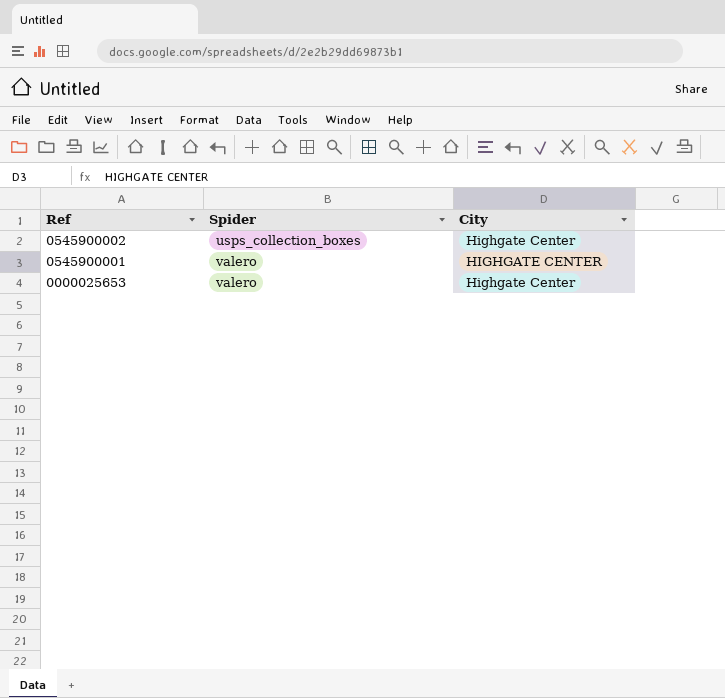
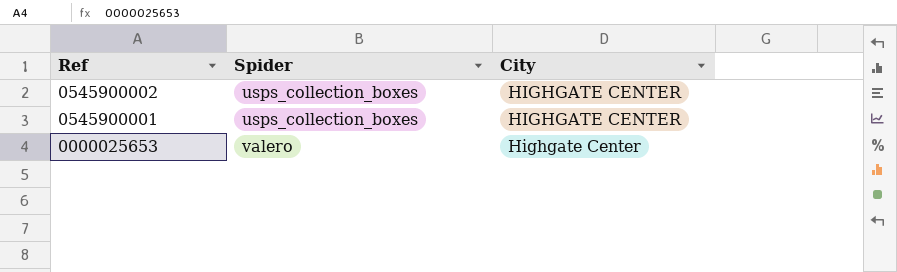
0545900002 | City: Highgate Center -> HIGHGATE CENTER
0545900001 | Spider: valero -> usps_collection_boxes

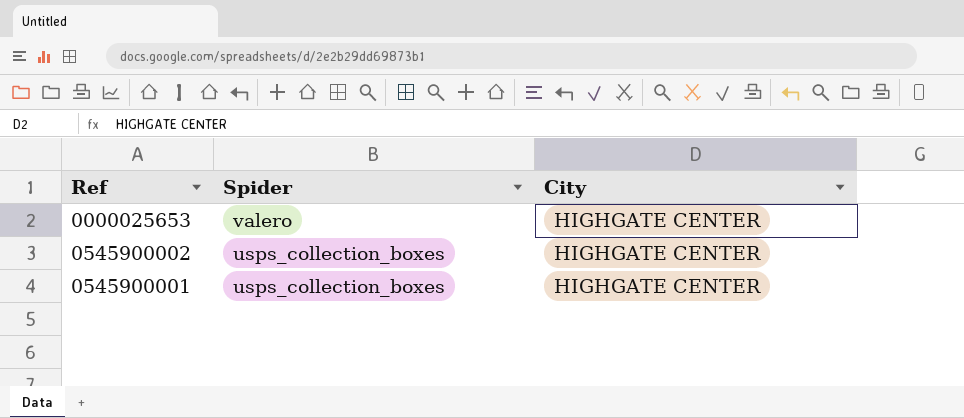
row order: Ref descending -> Spider descending
0000025653 | City: Highgate Center -> HIGHGATE CENTER

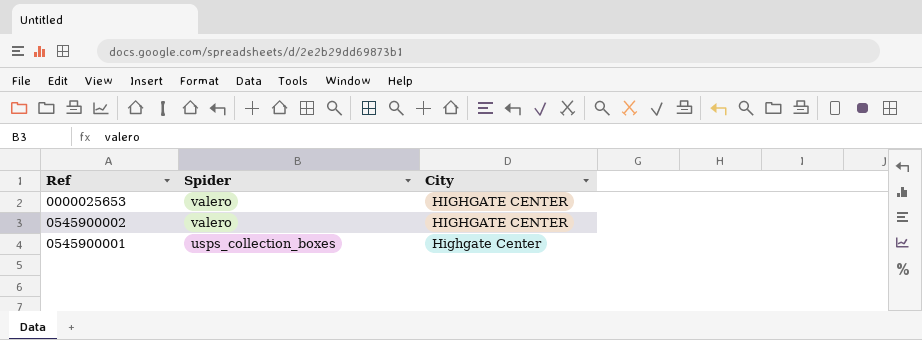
0545900002 | Spider: usps_collection_boxes -> valero
0545900001 | City: HIGHGATE CENTER -> Highgate Center

